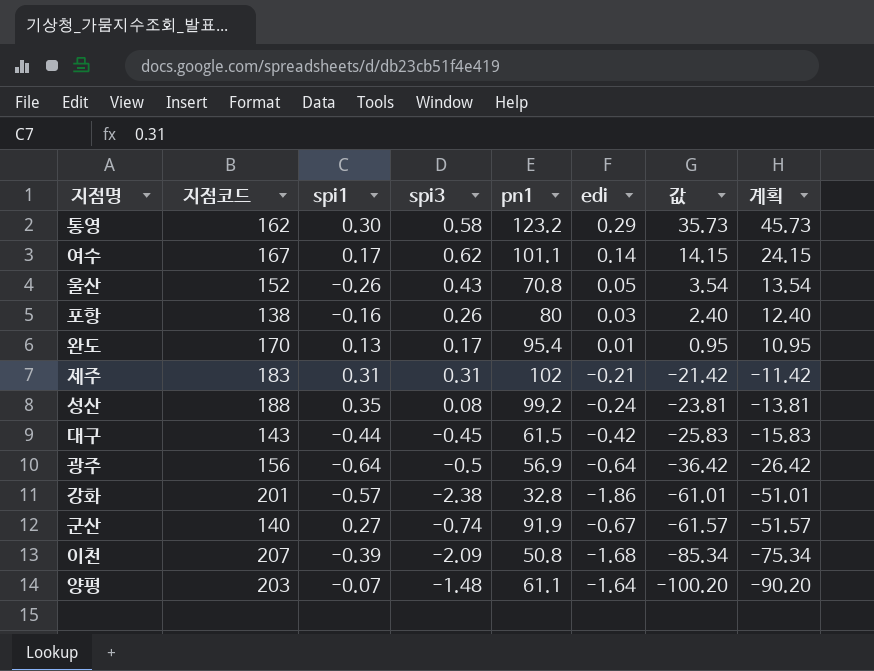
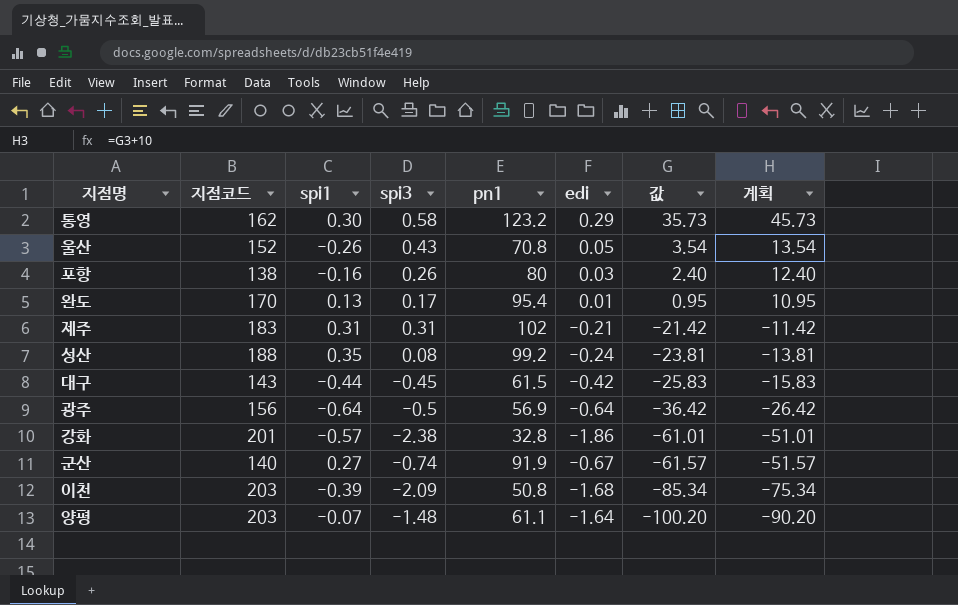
row 여수: 167 | 0.17 | 0.62 | 101.1 | 0.14 | 14.15 | 24.15 -> none
이천 | 지점코드: 207 -> 203

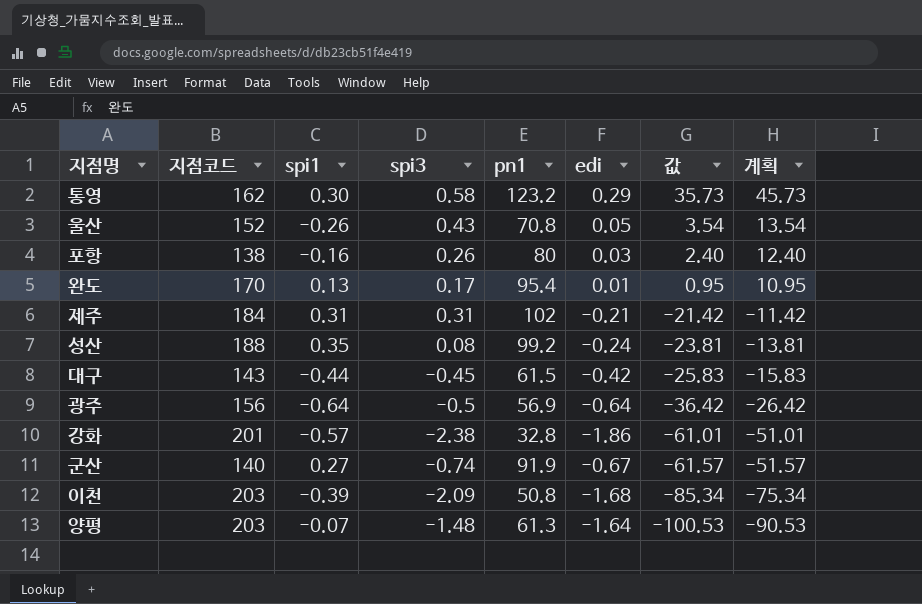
제주 | 지점코드: 183 -> 184
양평 | pn1: 61.1 -> 61.3
양평 | 값: -100.20 -> -100.53
양평 | 계획: -90.20 -> -90.53

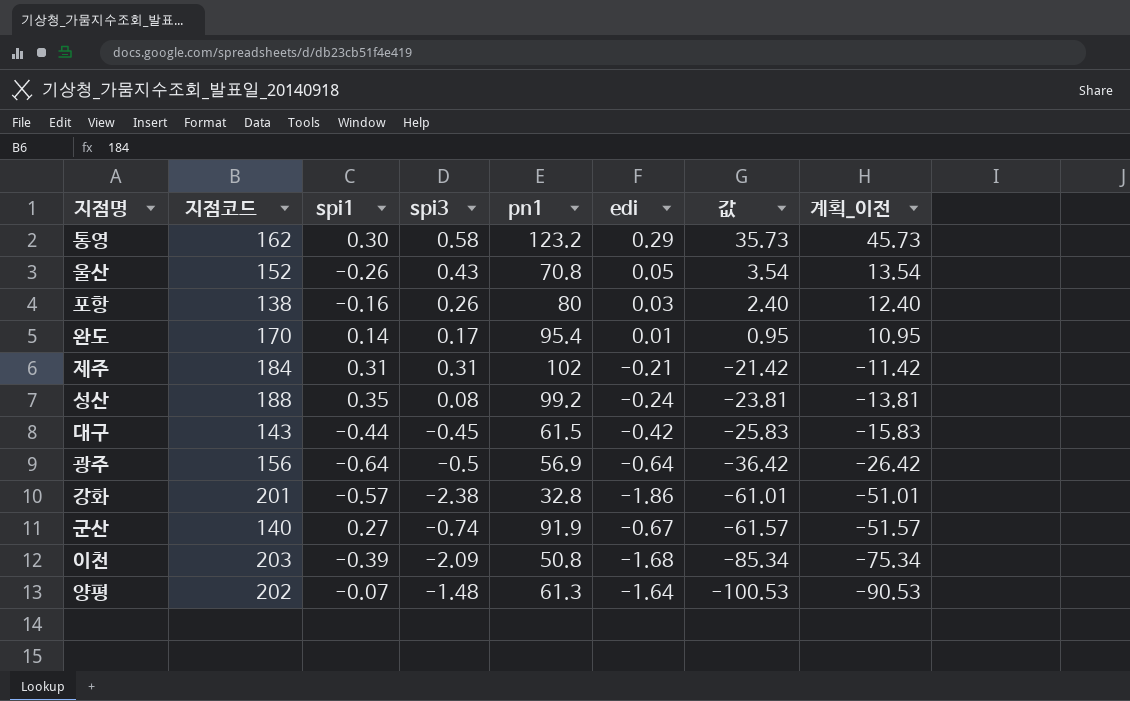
column name: 계획 -> 계획_이전
완도 | spi1: 0.13 -> 0.14
양평 | 지점코드: 203 -> 202

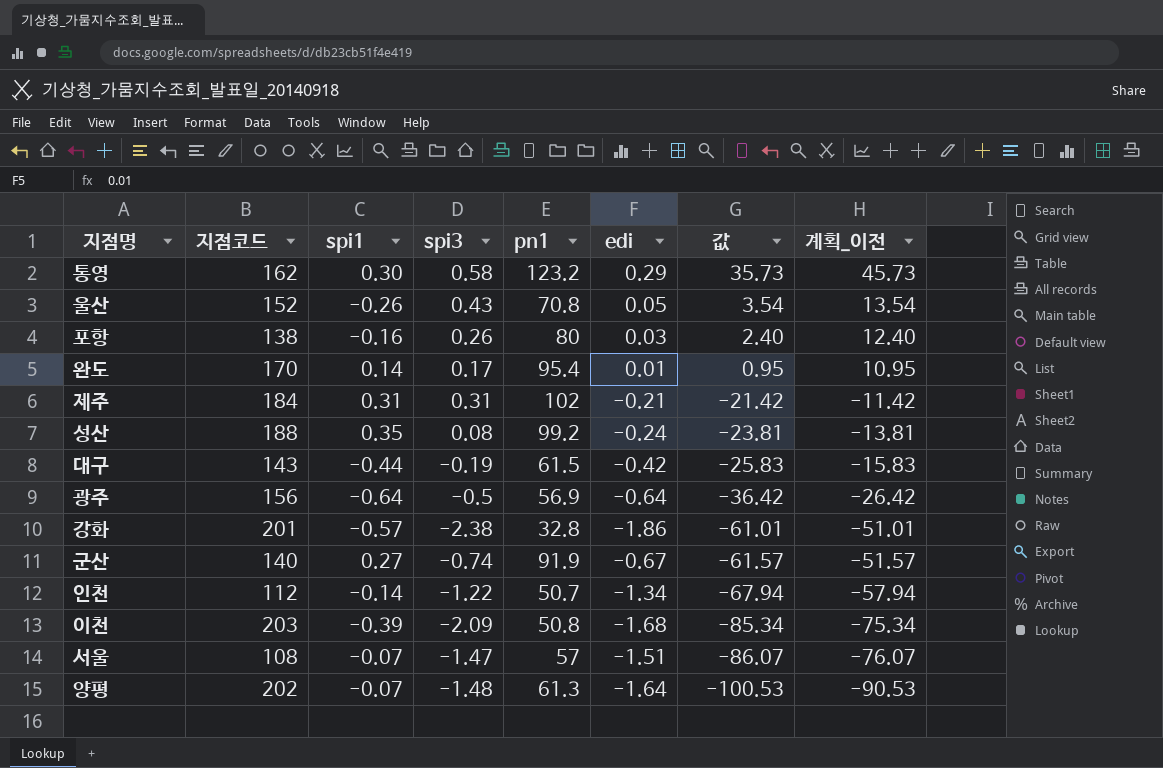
대구 | spi3: -0.45 -> -0.19
row 인천: none -> 112 | -0.14 | -1.22 | 50.7 | -1.34 | -67.94 | -57.94
row 서울: none -> 108 | -0.07 | -1.47 | 57 | -1.51 | -86.07 | -76.07

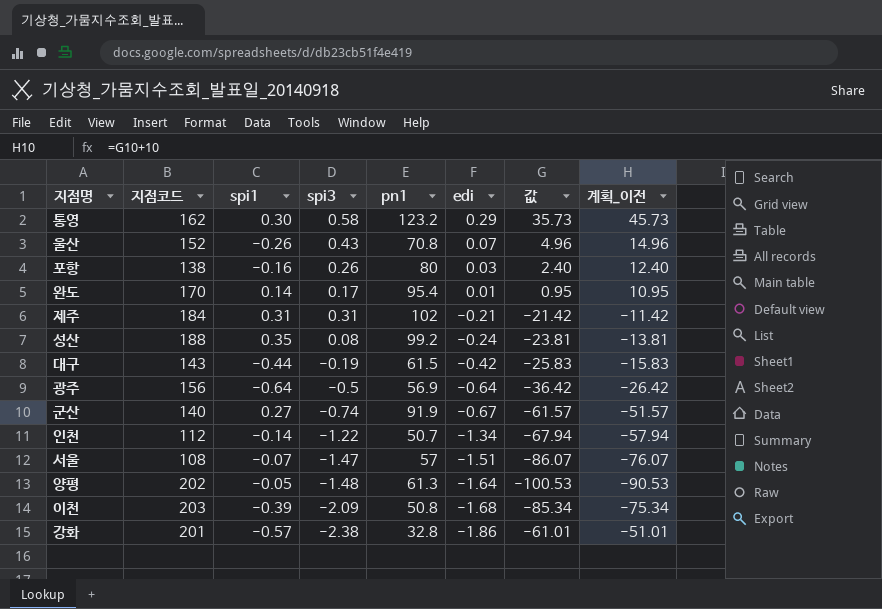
row order: 값 descending -> edi descending
울산 | edi: 0.05 -> 0.07
울산 | 값: 3.54 -> 4.96
울산 | 계획_이전: 13.54 -> 14.96
양평 | spi1: -0.07 -> -0.05

